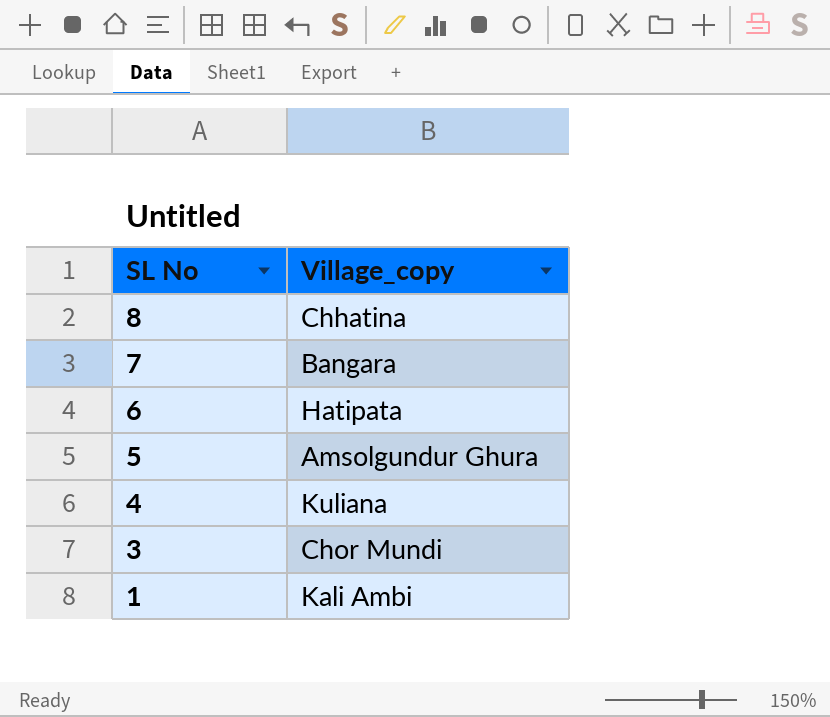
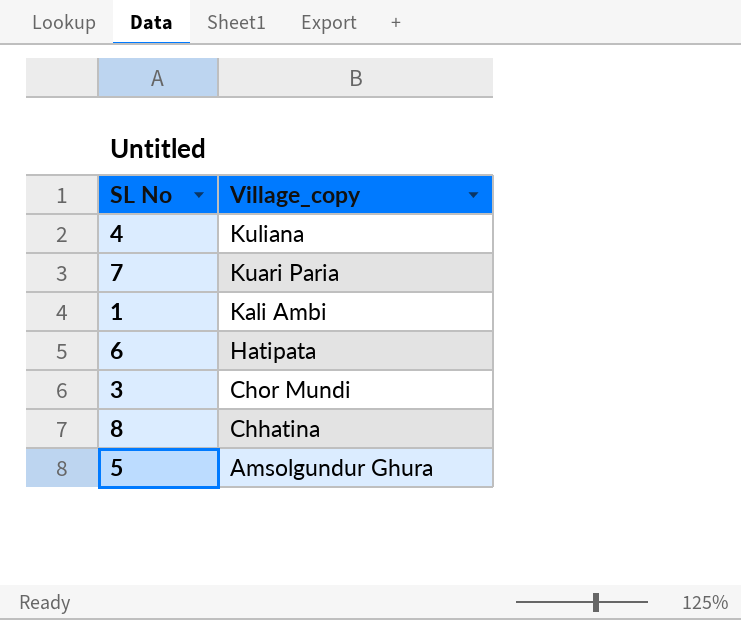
row order: SL No descending -> Village_copy descending
7 | Village_copy: Bangara -> Kuari Paria

